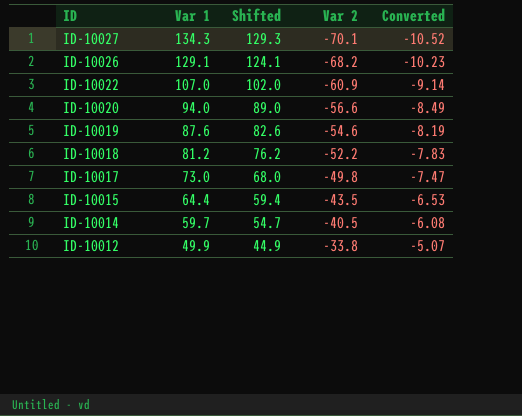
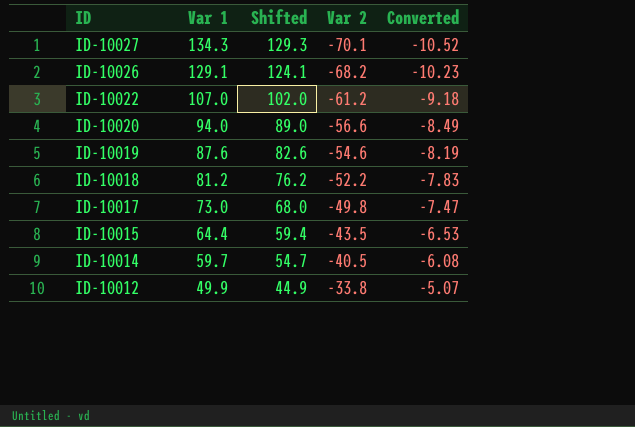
ID-10022 | Var 2: -60.9 -> -61.2
ID-10022 | Converted: -9.14 -> -9.18

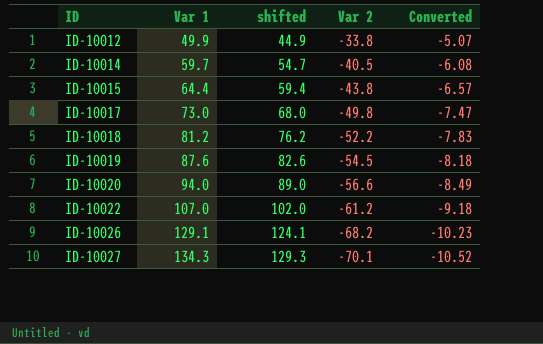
row order: ID descending -> ID ascending
column name: Shifted -> shifted
ID-10015 | Var 2: -43.5 -> -43.8
ID-10015 | Converted: -6.53 -> -6.57
ID-10019 | Var 2: -54.6 -> -54.5
ID-10019 | Converted: -8.19 -> -8.18

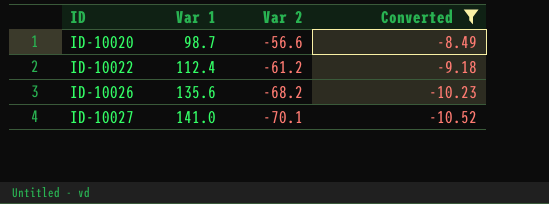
filter: none -> Converted <= -8.49
column shifted | formula: [Var 1] - 5 -> none
ID-10020 | Var 1: 94.0 -> 98.7
ID-10022 | Var 1: 107.0 -> 112.4
ID-10026 | Var 1: 129.1 -> 135.6
ID-10027 | Var 1: 134.3 -> 141.0

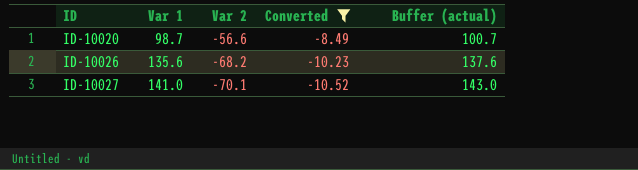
column Buffer (actual) | formula: none -> [Var 1] + 2
row ID-10022: 112.4 | -61.2 | -9.18 -> none

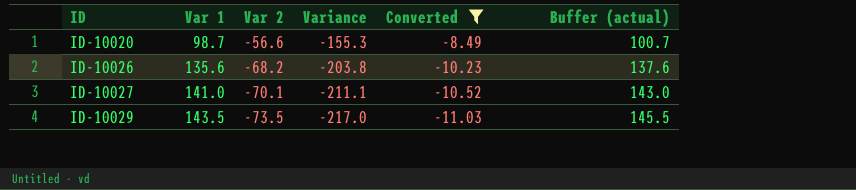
column Variance | formula: none -> [Var 2] - [Var 1]
row ID-10029: none -> 143.5 | -73.5 | -217.0 | -11.03 | 145.5

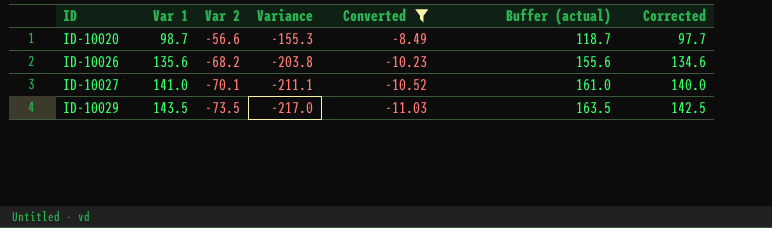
column Buffer (actual) | formula: [Var 1] + 2 -> [Var 1] + 20
column Corrected | formula: none -> [Var 1] - 1

